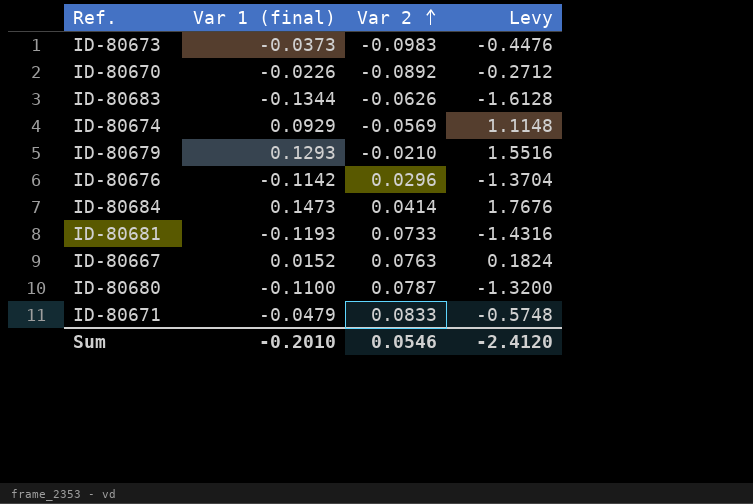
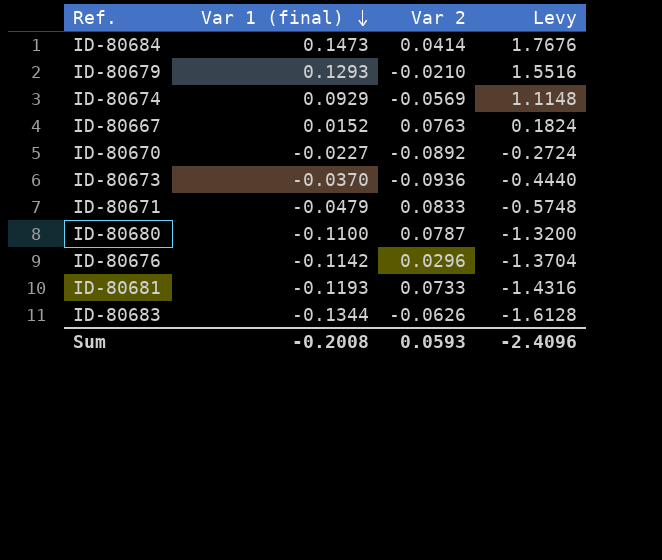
row order: Var 2 ascending -> Var 1 (final) descending
ID-80670 | Var 1 (final): -0.0226 -> -0.0227
ID-80670 | Levy: -0.2712 -> -0.2724
ID-80673 | Var 1 (final): -0.0373 -> -0.0370
ID-80673 | Var 2: -0.0983 -> -0.0936
ID-80673 | Levy: -0.4476 -> -0.4440
Sum | Var 1 (final): -0.2010 -> -0.2008
Sum | Var 2: 0.0546 -> 0.0593
Sum | Levy: -2.4120 -> -2.4096

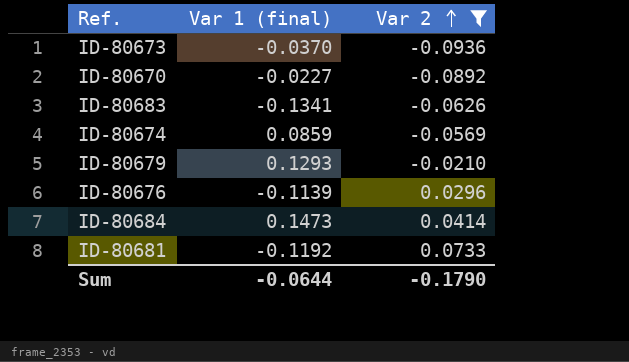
filter: none -> Var 2 <= 0.0733
row order: Var 1 (final) descending -> Var 2 ascending
column Levy | formula: [Var 1 (final)] * 12 -> none
ID-80683 | Var 1 (final): -0.1344 -> -0.1341
ID-80674 | Var 1 (final): 0.0929 -> 0.0859
ID-80676 | Var 1 (final): -0.1142 -> -0.1139
ID-80681 | Var 1 (final): -0.1193 -> -0.1192
Sum | Var 1 (final): -0.2008 -> -0.0644
Sum | Var 2: 0.0593 -> -0.1790

